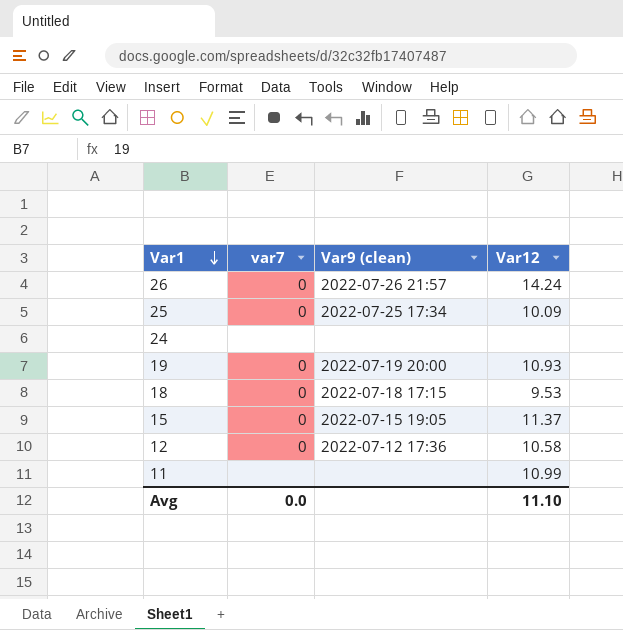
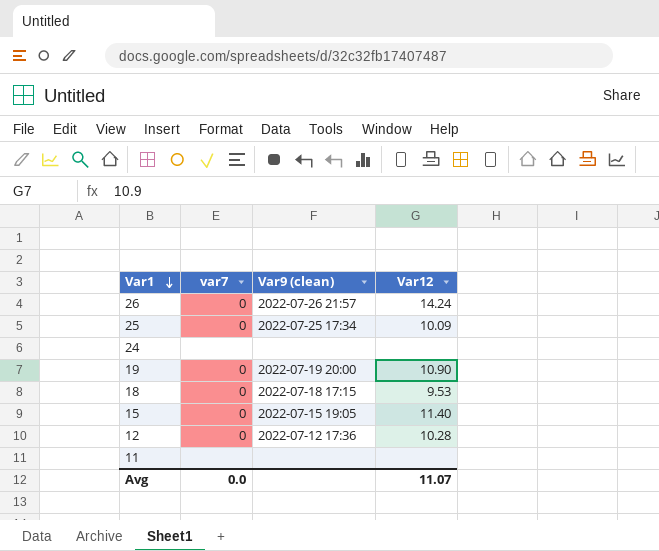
19 | Var12: 10.93 -> 10.90
15 | Var12: 11.37 -> 11.40
12 | Var12: 10.58 -> 10.28
11 | Var12: 10.99 -> none
Avg | Var12: 11.10 -> 11.07

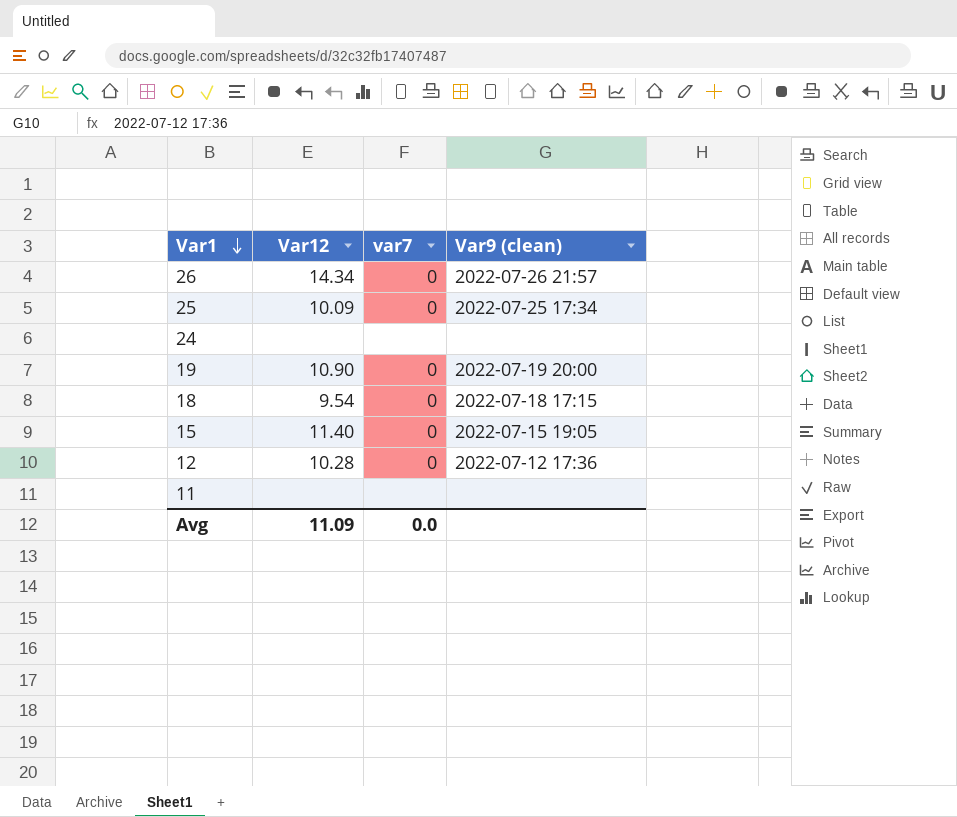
column Var12 | position: 4 -> 2
26 | Var12: 14.24 -> 14.34
18 | Var12: 9.53 -> 9.54
Avg | Var12: 11.07 -> 11.09

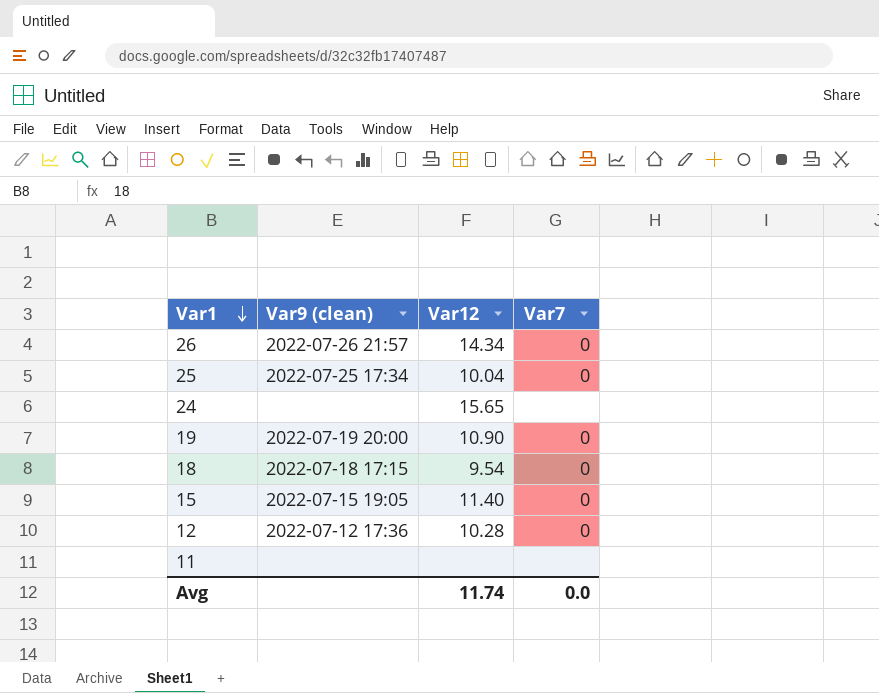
column Var9 (clean) | position: 4 -> 2
column name: var7 -> Var7
25 | Var12: 10.09 -> 10.04
24 | Var12: none -> 15.65
Avg | Var12: 11.09 -> 11.74

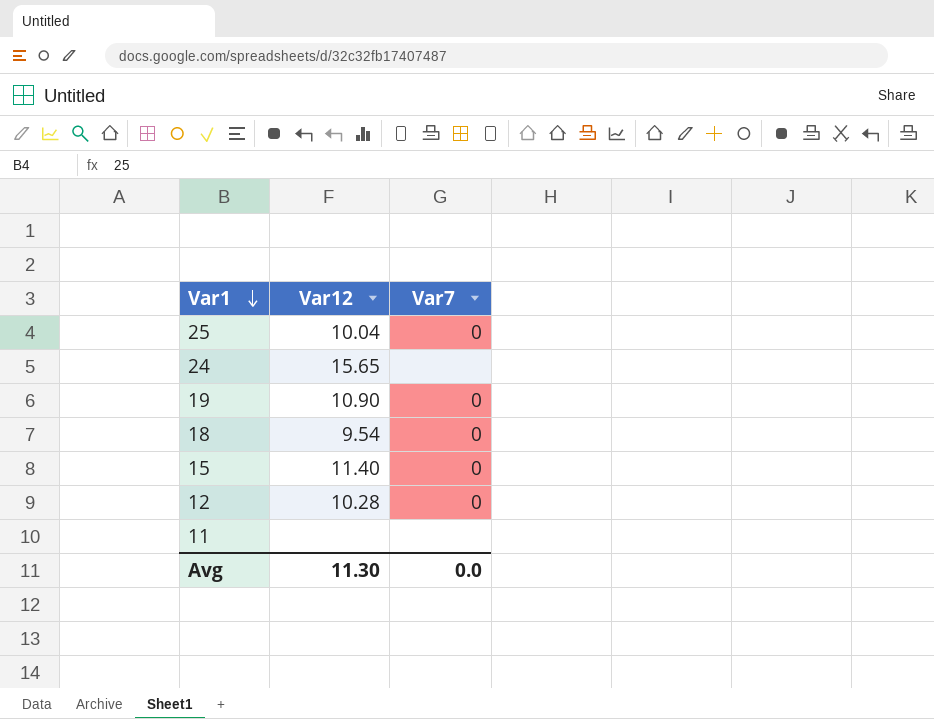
column Var9 (clean) | position: 2 -> none
row 26: 2022-07-26 21:57 | 14.34 | 0 -> none
Avg | Var12: 11.74 -> 11.30

